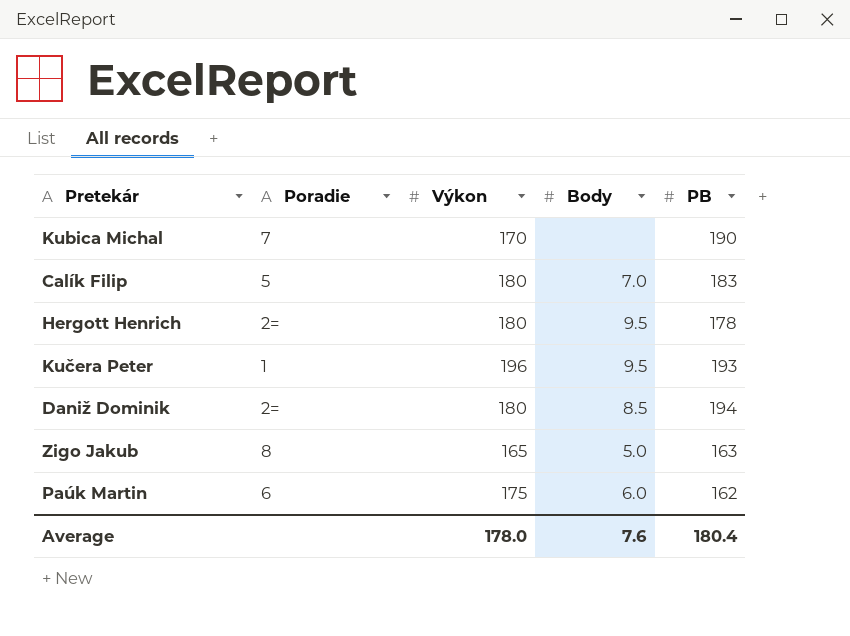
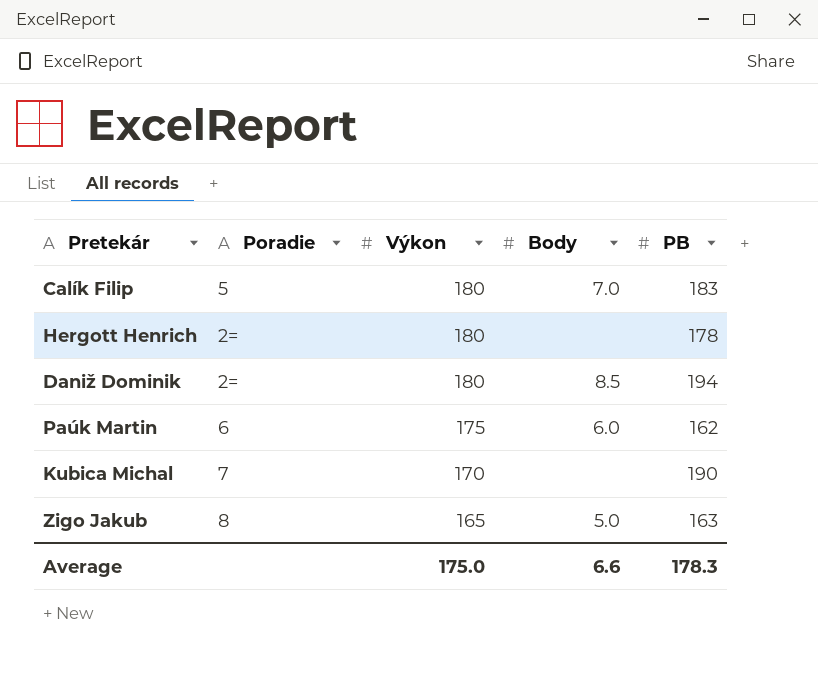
row order: none -> Výkon descending
row Kučera Peter: 1 | 196 | 9.5 | 193 -> none
Hergott Henrich | Body: 9.5 -> none
Average | Výkon: 178.0 -> 175.0
Average | Body: 7.6 -> 6.6
Average | PB: 180.4 -> 178.3

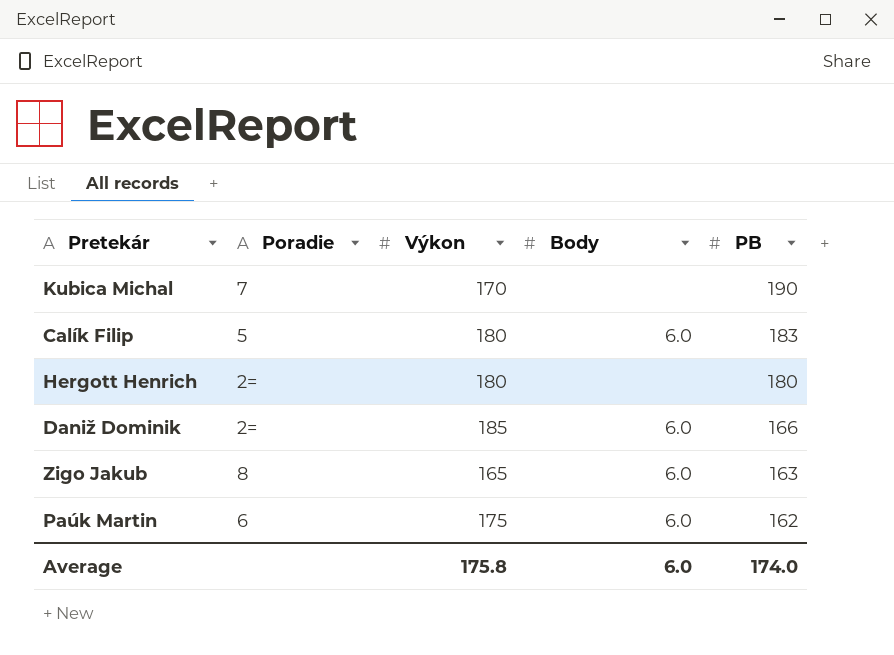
row order: Výkon descending -> PB descending
Calík Filip | Body: 7.0 -> 6.0
Hergott Henrich | PB: 178 -> 180
Daniž Dominik | Výkon: 180 -> 185
Daniž Dominik | Body: 8.5 -> 6.0
Daniž Dominik | PB: 194 -> 166
Zigo Jakub | Body: 5.0 -> 6.0
Average | Výkon: 175.0 -> 175.8
Average | Body: 6.6 -> 6.0
Average | PB: 178.3 -> 174.0

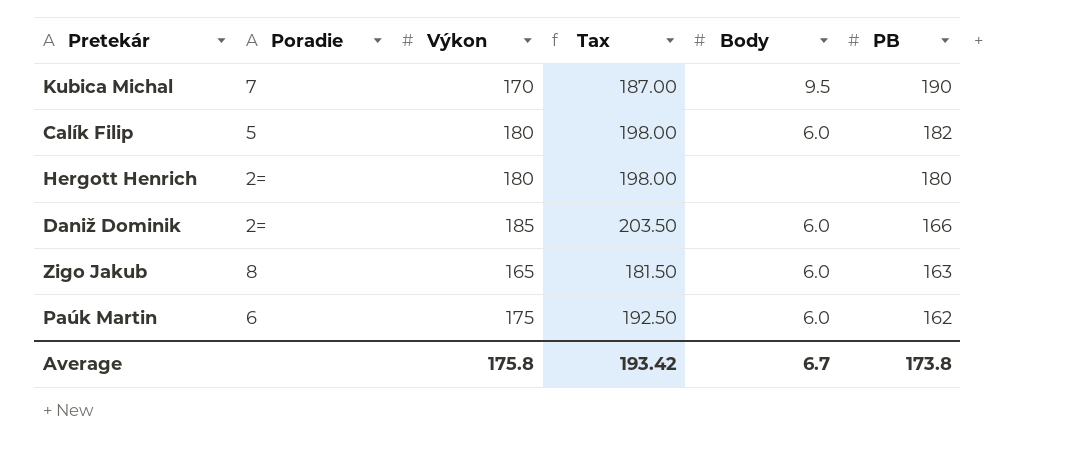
column Tax | formula: none -> [Výkon] * 1.1
Kubica Michal | Body: none -> 9.5
Calík Filip | PB: 183 -> 182
Average | Body: 6.0 -> 6.7
Average | PB: 174.0 -> 173.8

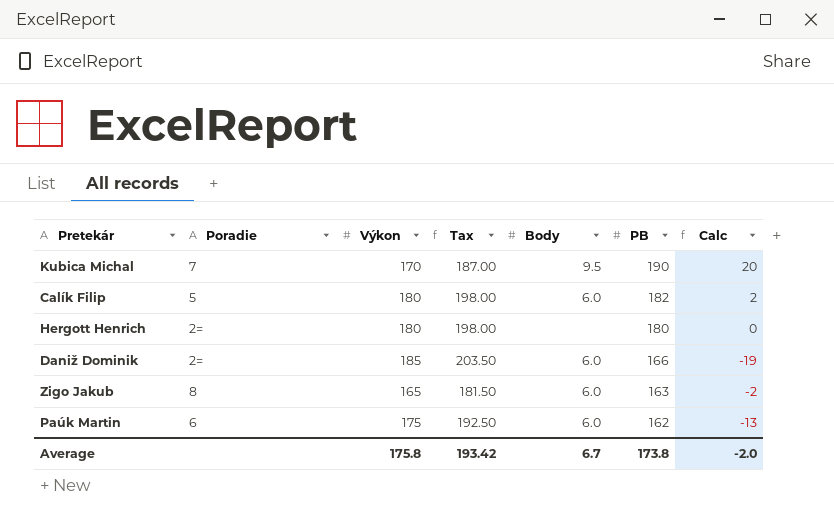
column Calc | formula: none -> [PB] - [Výkon]

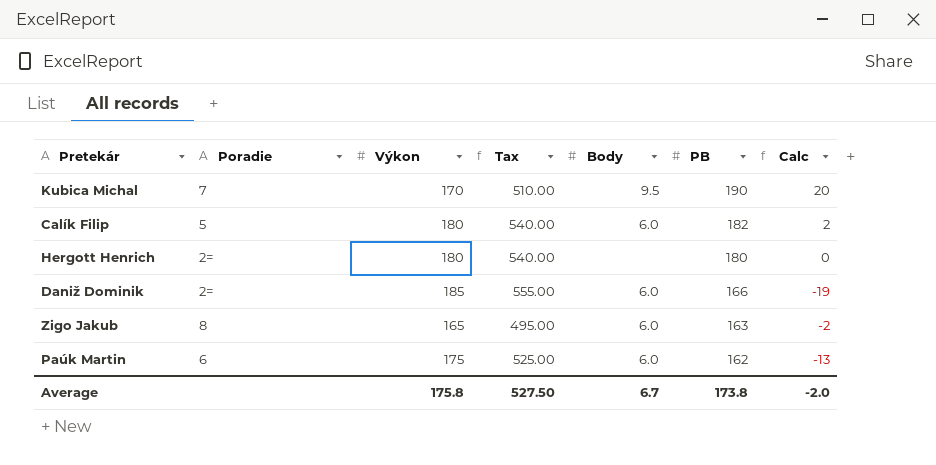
column Tax | formula: [Výkon] * 1.1 -> [Výkon] * 3
Average | Tax: 193.42 -> 527.50

